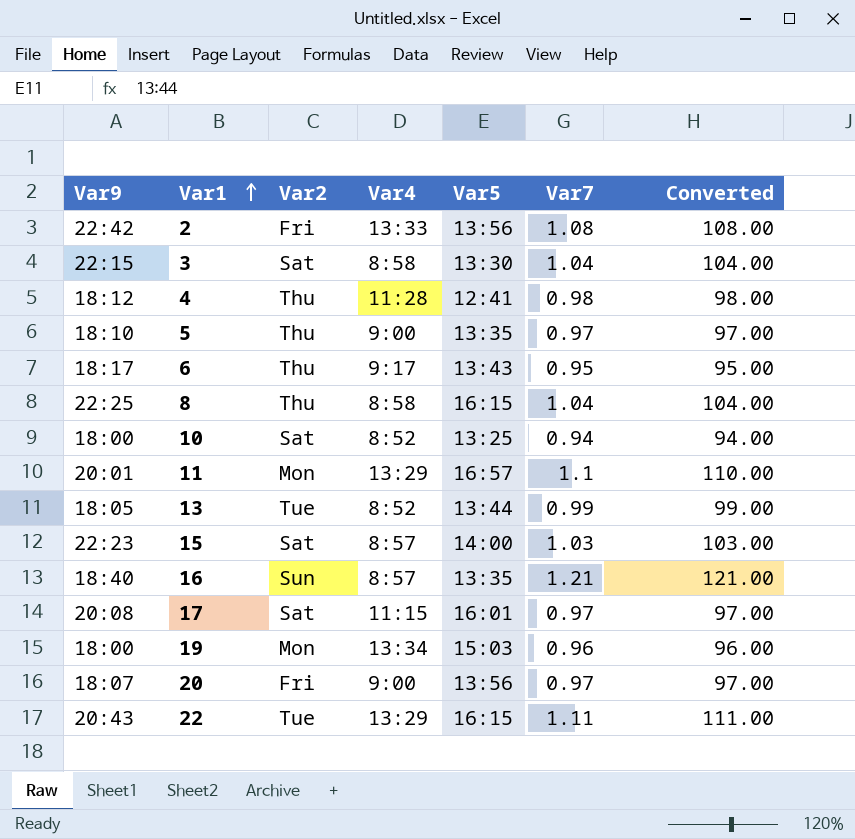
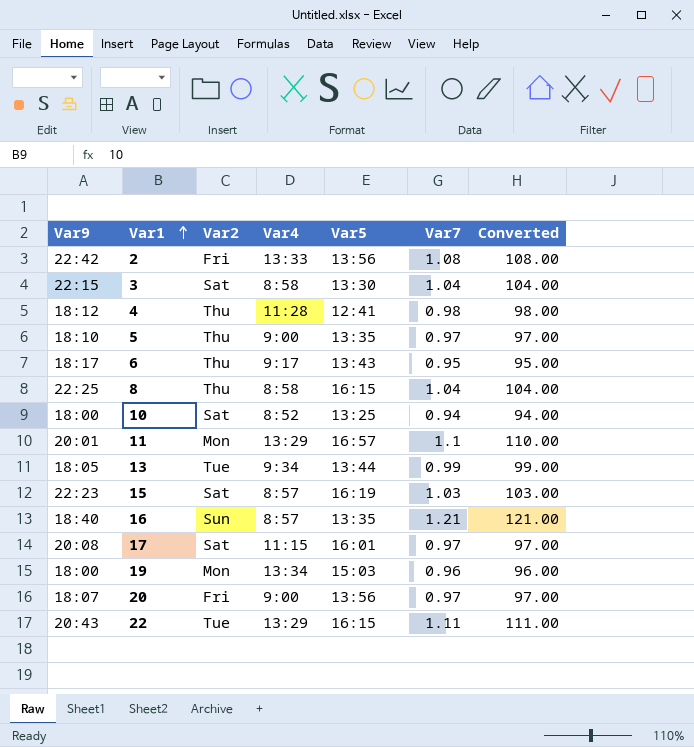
13 | Var4: 8:52 -> 9:34
15 | Var5: 14:00 -> 16:19

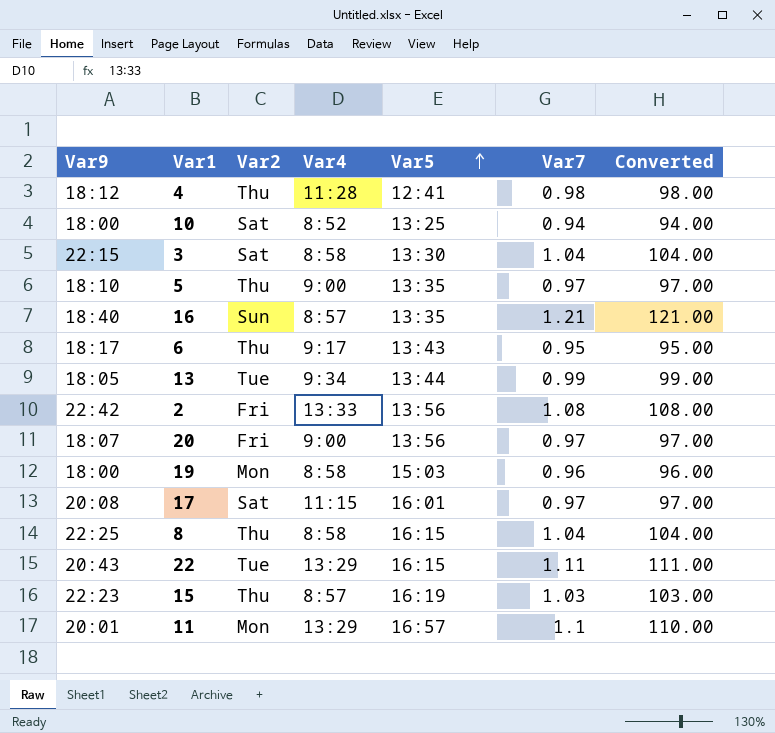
row order: Var1 ascending -> Var5 ascending
19 | Var4: 13:34 -> 8:58
15 | Var2: Sat -> Thu

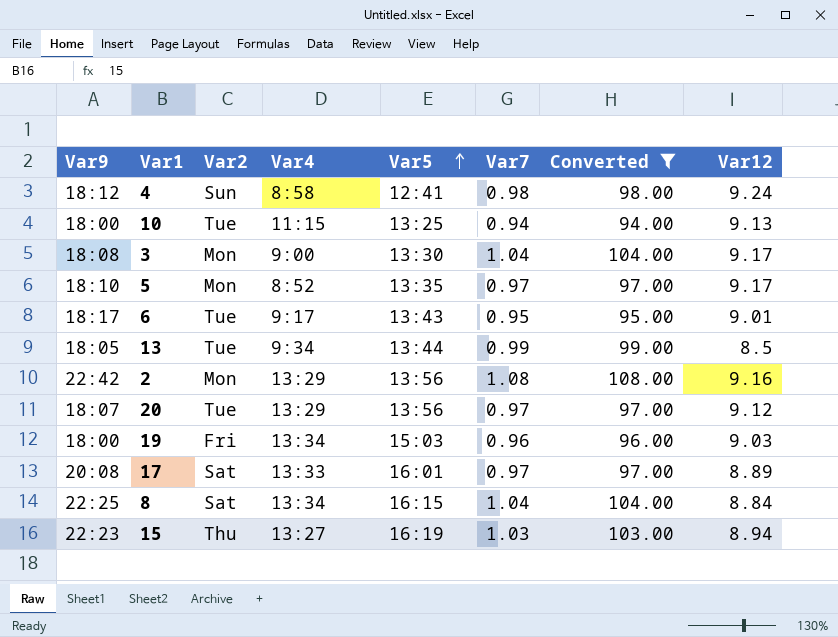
filter: none -> Converted <= 108.00
column Var12 | position: none -> 8
4 | Var2: Thu -> Sun
4 | Var4: 11:28 -> 8:58
10 | Var2: Sat -> Tue
10 | Var4: 8:52 -> 11:15
3 | Var9: 22:15 -> 18:08
3 | Var2: Sat -> Mon
3 | Var4: 8:58 -> 9:00
5 | Var2: Thu -> Mon
5 | Var4: 9:00 -> 8:52
6 | Var2: Thu -> Tue
2 | Var2: Fri -> Mon
2 | Var4: 13:33 -> 13:29
20 | Var2: Fri -> Tue
20 | Var4: 9:00 -> 13:29
19 | Var2: Mon -> Fri
19 | Var4: 8:58 -> 13:34
17 | Var4: 11:15 -> 13:33
8 | Var2: Thu -> Sat
8 | Var4: 8:58 -> 13:34
15 | Var4: 8:57 -> 13:27

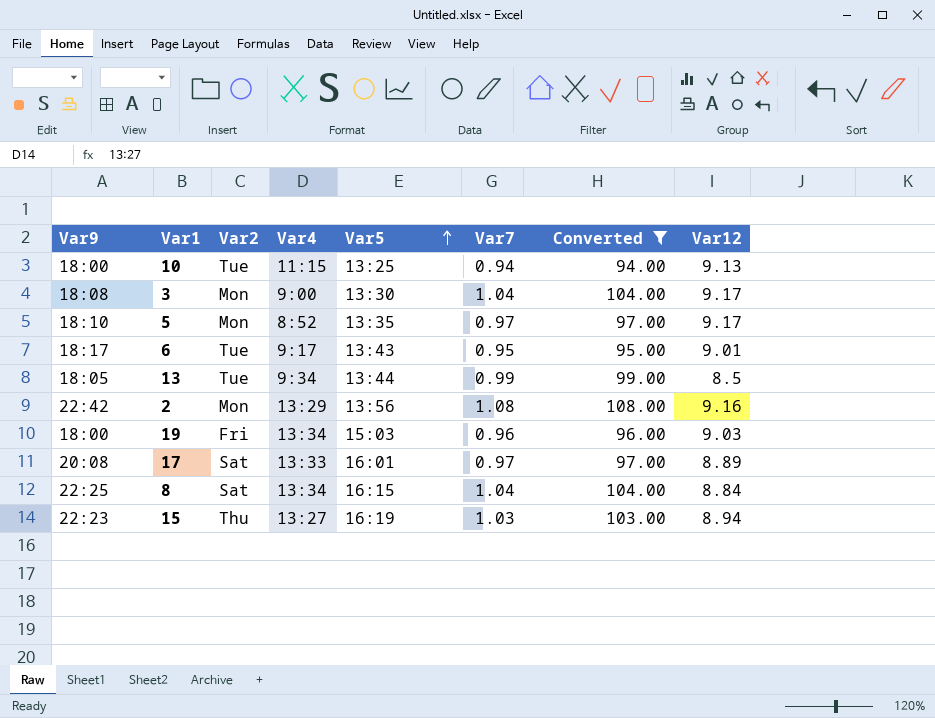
row 4: 18:12 | Sun | 8:58 | 12:41 | 0.98 | 98.00 | 9.24 -> none
row 20: 18:07 | Tue | 13:29 | 13:56 | 0.97 | 97.00 | 9.12 -> none

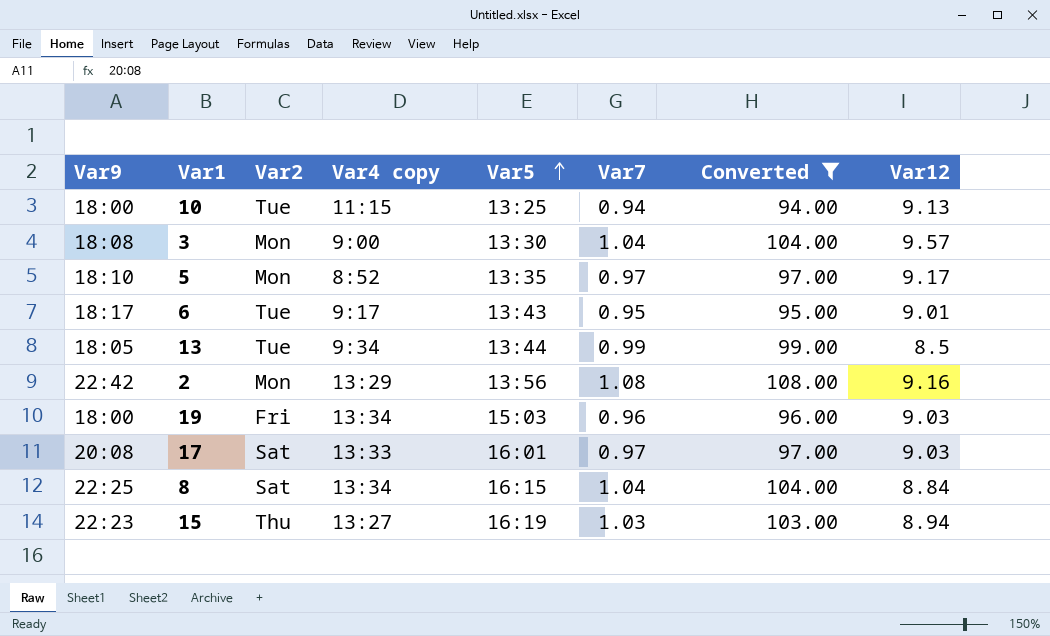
column name: Var4 -> Var4 copy
3 | Var12: 9.17 -> 9.57
17 | Var12: 8.89 -> 9.03

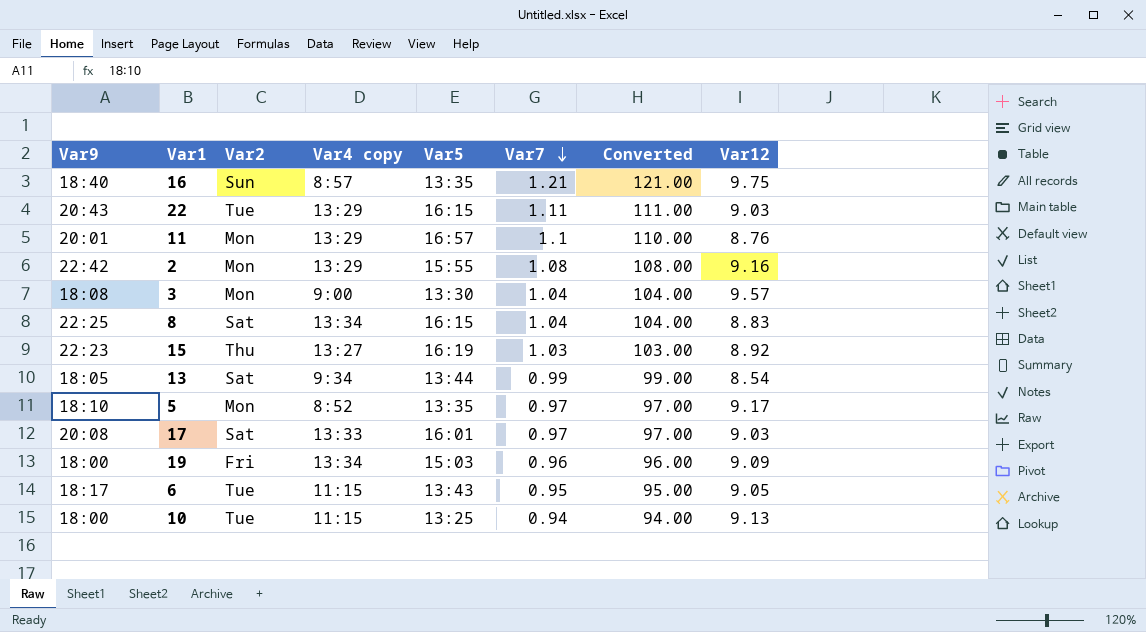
filter: Converted <= 108.00 -> none
row order: Var5 ascending -> Var7 descending
2 | Var5: 13:56 -> 15:55
8 | Var12: 8.84 -> 8.83
15 | Var12: 8.94 -> 8.92
13 | Var2: Tue -> Sat
13 | Var12: 8.5 -> 8.54
19 | Var12: 9.03 -> 9.09
6 | Var4 copy: 9:17 -> 11:15
6 | Var12: 9.01 -> 9.05

